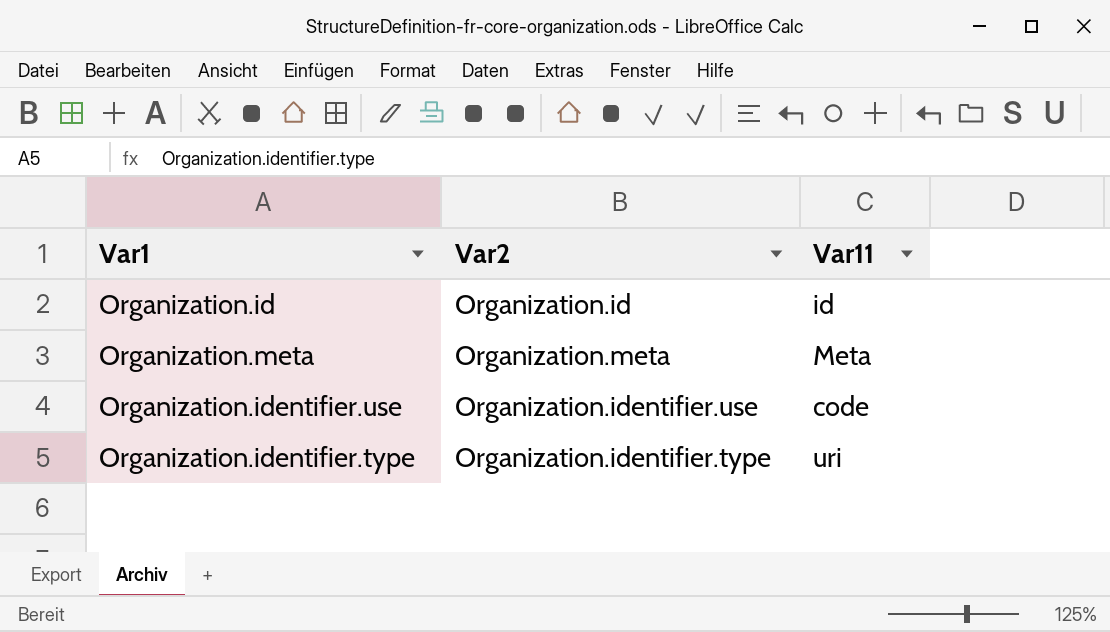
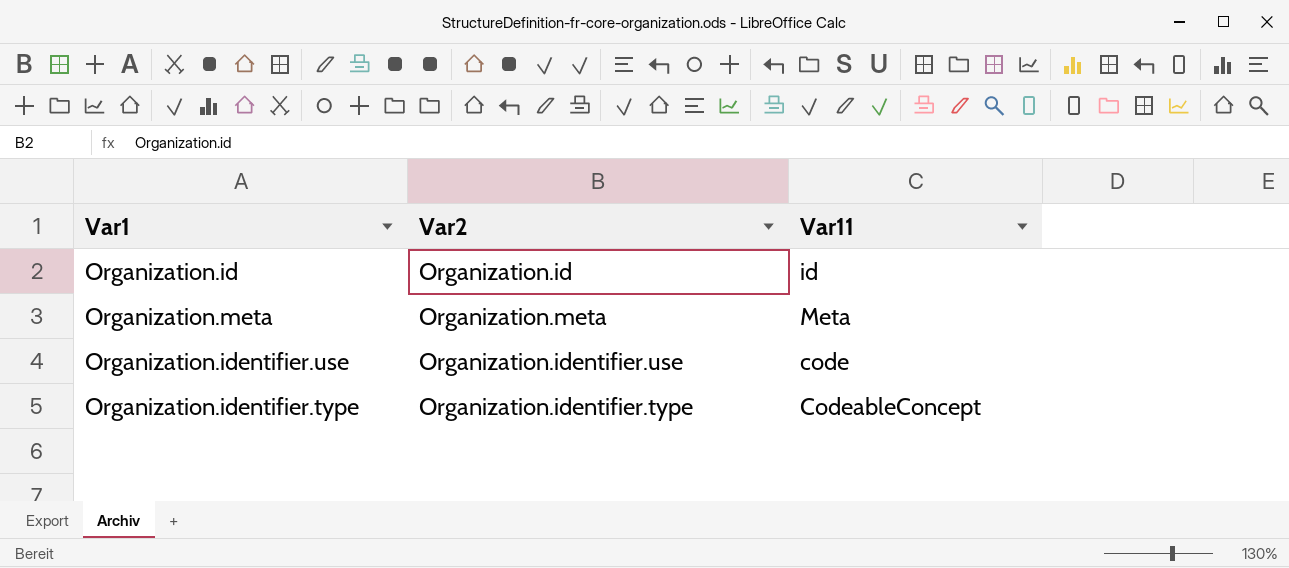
Organization.identifier.type | Var11: uri -> CodeableConcept

